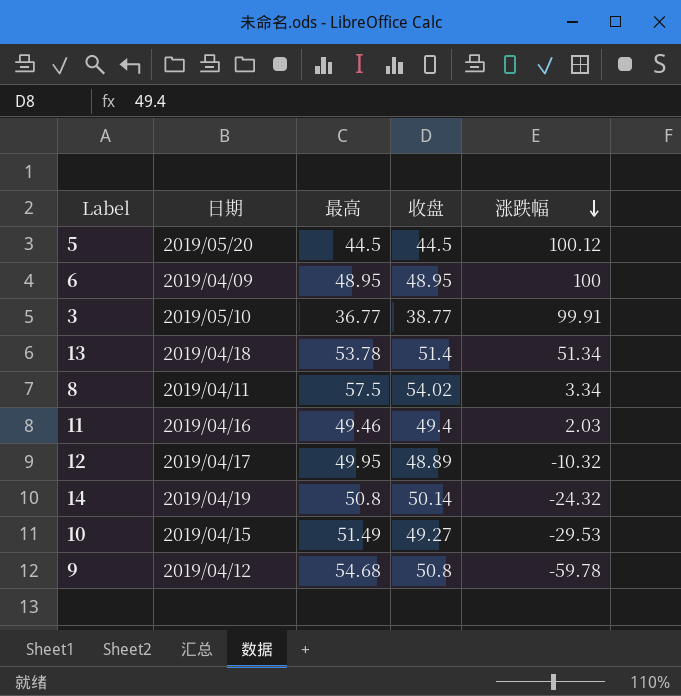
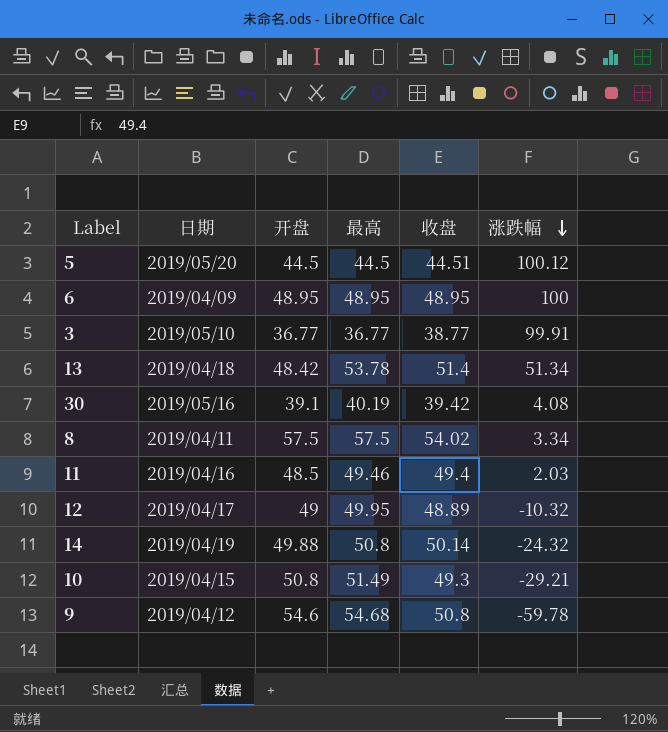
column 开盘 | position: none -> 3
5 | 收盘: 44.5 -> 44.51
row 30: none -> 2019/05/16 | 39.1 | 40.19 | 39.42 | 4.08
10 | 收盘: 49.27 -> 49.3
10 | 涨跌幅: -29.53 -> -29.21

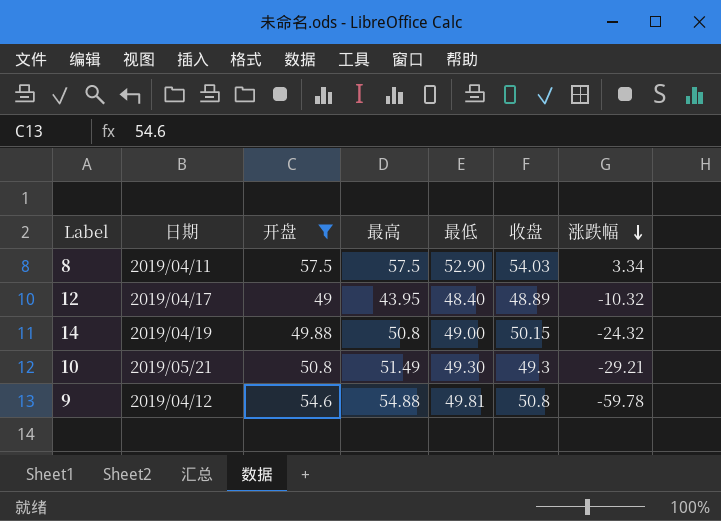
filter: none -> 开盘 >= 49
column 最低 | position: none -> 5
8 | 收盘: 54.02 -> 54.03
12 | 最高: 49.95 -> 43.95
14 | 收盘: 50.14 -> 50.15
10 | 日期: 2019/04/15 -> 2019/05/21
9 | 最高: 54.68 -> 54.88

